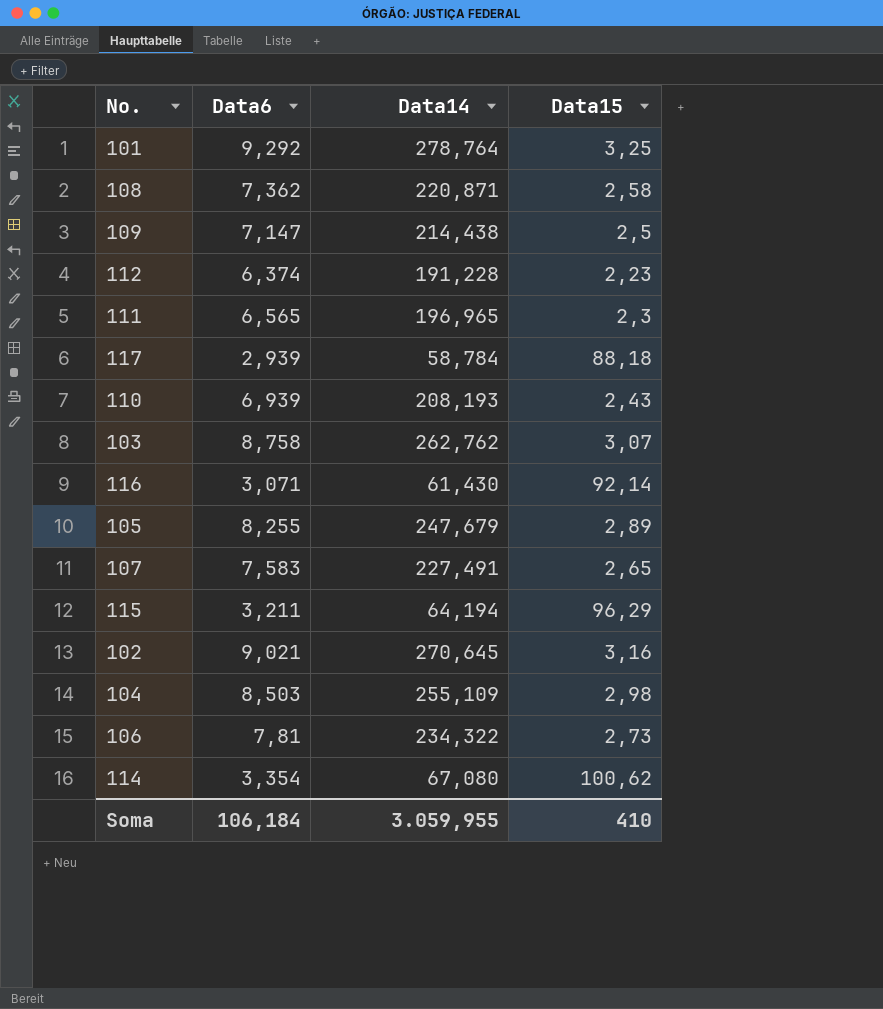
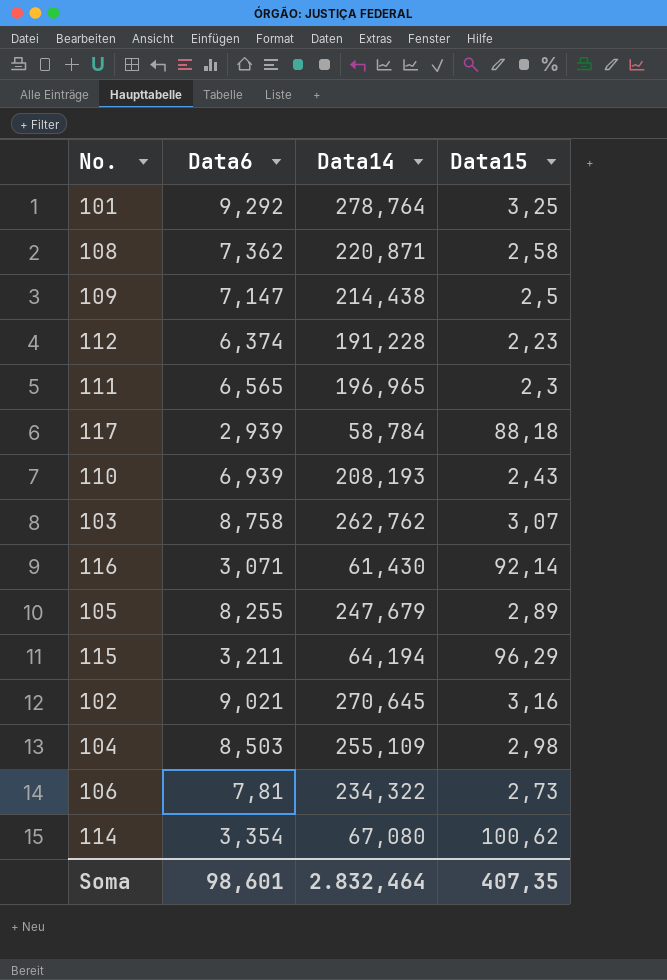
row 107: 7,583 | 227,491 | 2,65 -> none
Soma | Data6: 106,184 -> 98,601
Soma | Data14: 3.059,955 -> 2.832,464
Soma | Data15: 410 -> 407,35

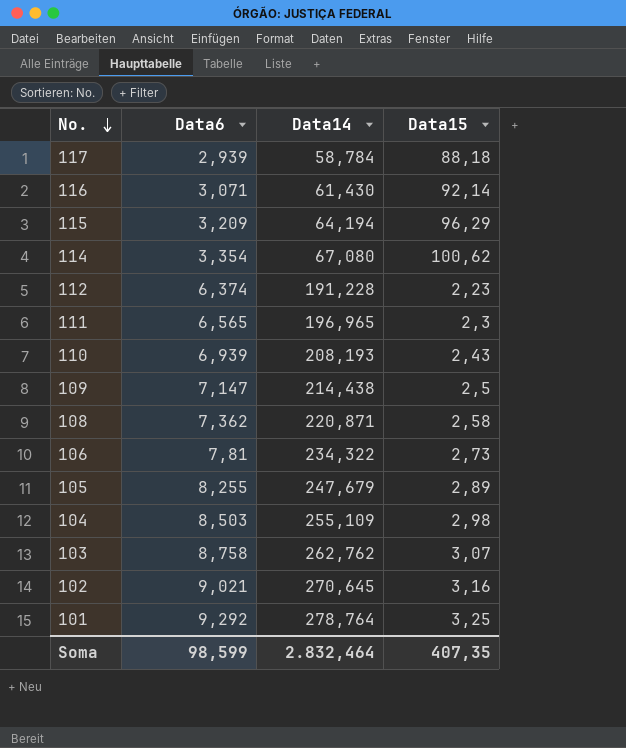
row order: none -> No. descending
115 | Data6: 3,211 -> 3,209
Soma | Data6: 98,601 -> 98,599

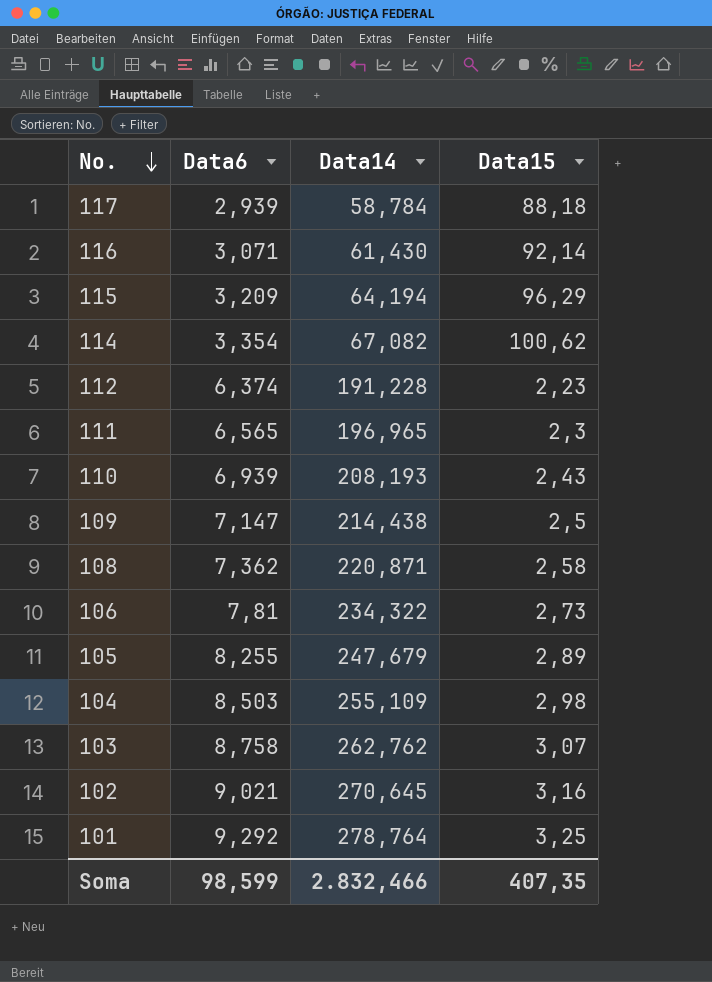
114 | Data14: 67,080 -> 67,082
Soma | Data14: 2.832,464 -> 2.832,466

